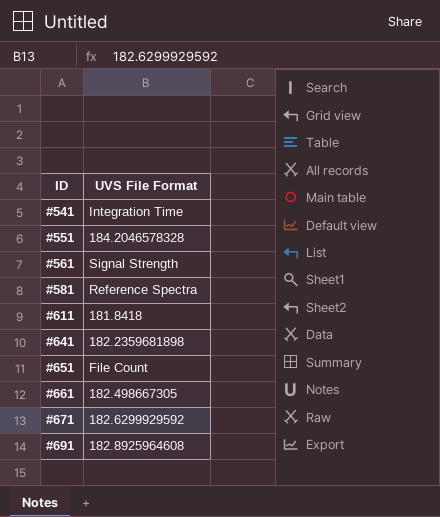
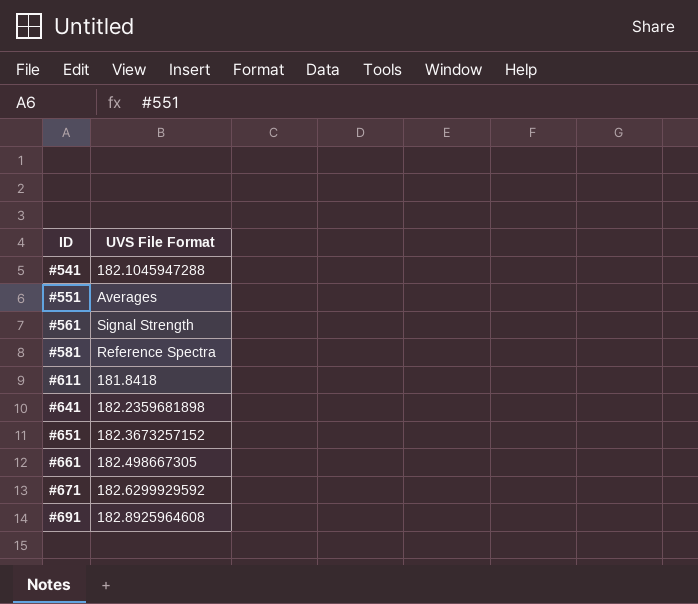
#541 | UVS File Format: Integration Time -> 182.1045947288
#551 | UVS File Format: 184.2046578328 -> Averages
#651 | UVS File Format: File Count -> 182.3673257152

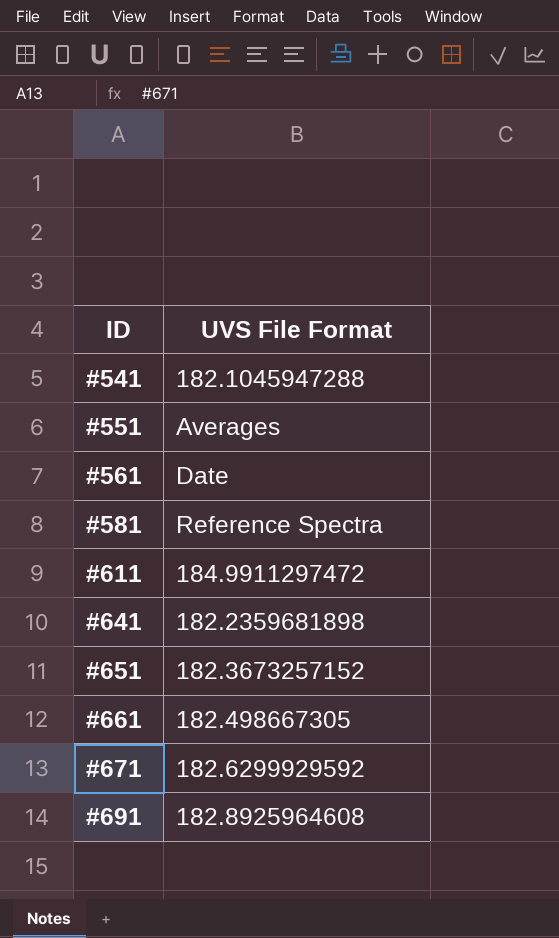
#561 | UVS File Format: Signal Strength -> Date
#611 | UVS File Format: 181.8418 -> 184.9911297472

